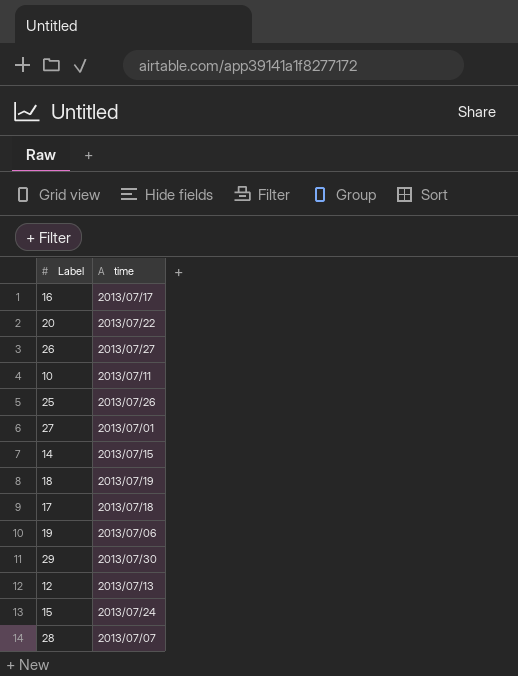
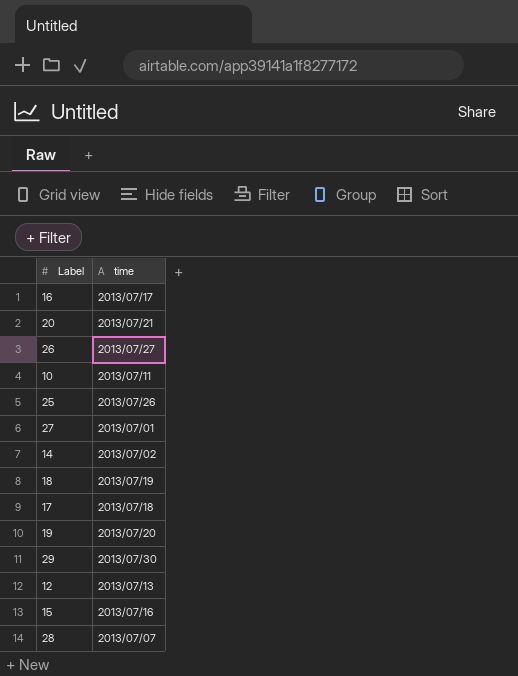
20 | time: 2013/07/22 -> 2013/07/21
14 | time: 2013/07/15 -> 2013/07/02
19 | time: 2013/07/06 -> 2013/07/20
15 | time: 2013/07/24 -> 2013/07/16

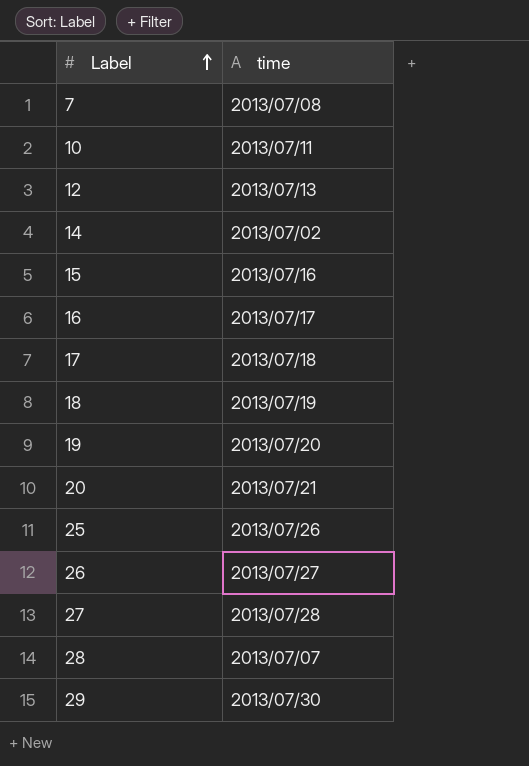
row order: none -> Label ascending
row 7: none -> 2013/07/08
27 | time: 2013/07/01 -> 2013/07/28

